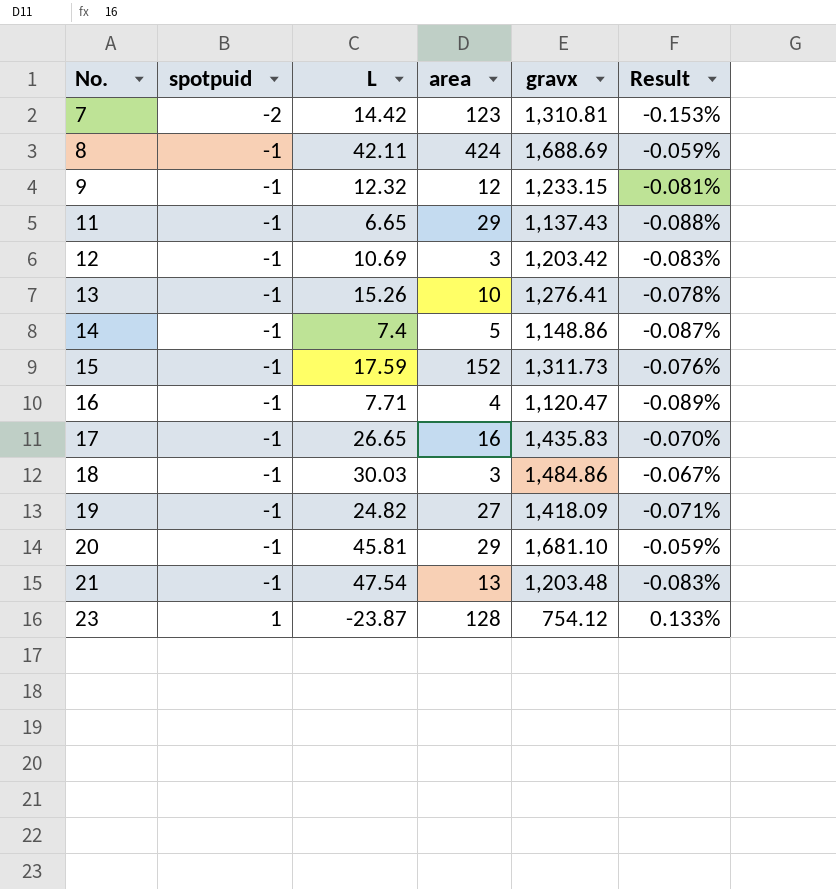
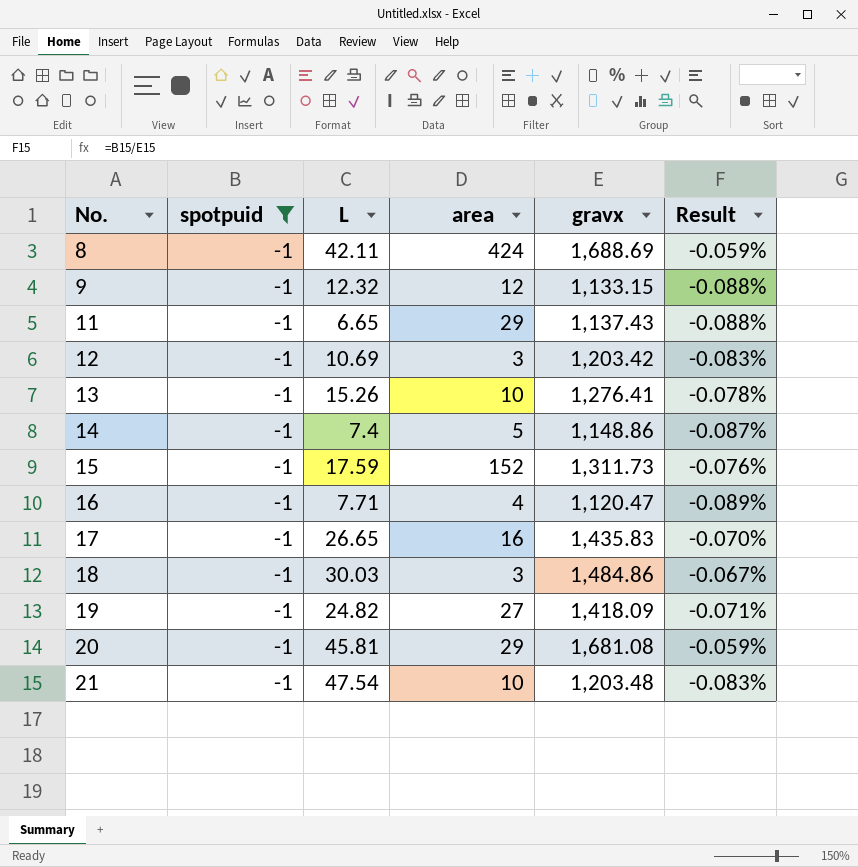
filter: none -> spotpuid = -1
9 | gravx: 1,233.15 -> 1,133.15
9 | Result: -0.081% -> -0.088%
20 | gravx: 1,681.10 -> 1,681.08
21 | area: 13 -> 10

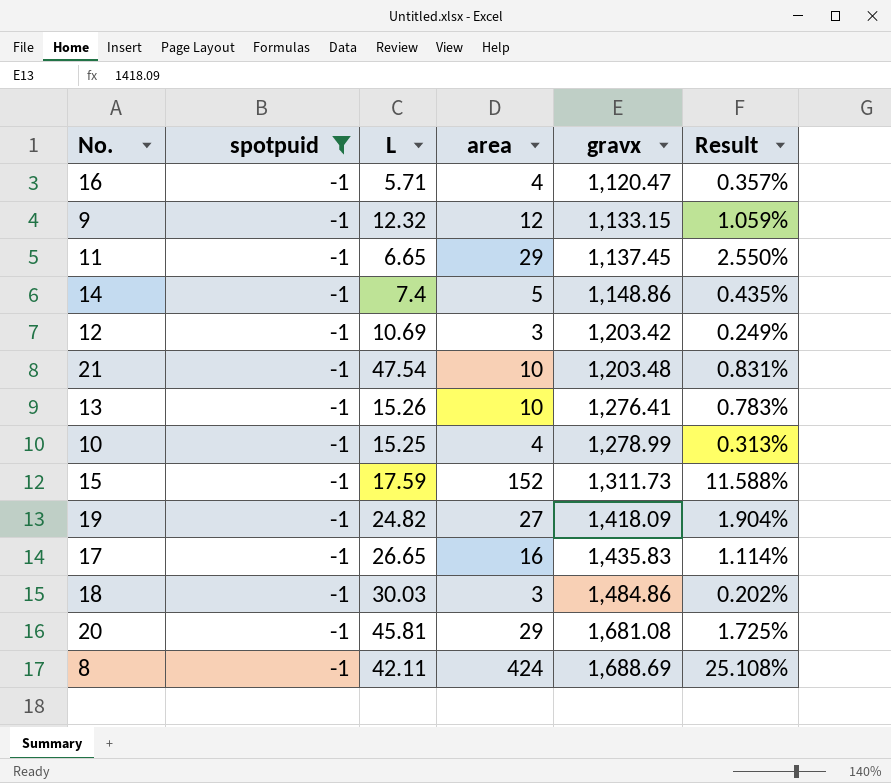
row order: No. ascending -> gravx ascending
column Result | formula: [spotpuid] / [gravx] -> [area] / [gravx]
16 | L: 7.71 -> 5.71
11 | gravx: 1,137.43 -> 1,137.45
row 10: none -> -1 | 15.25 | 4 | 1,278.99 | 0.313%

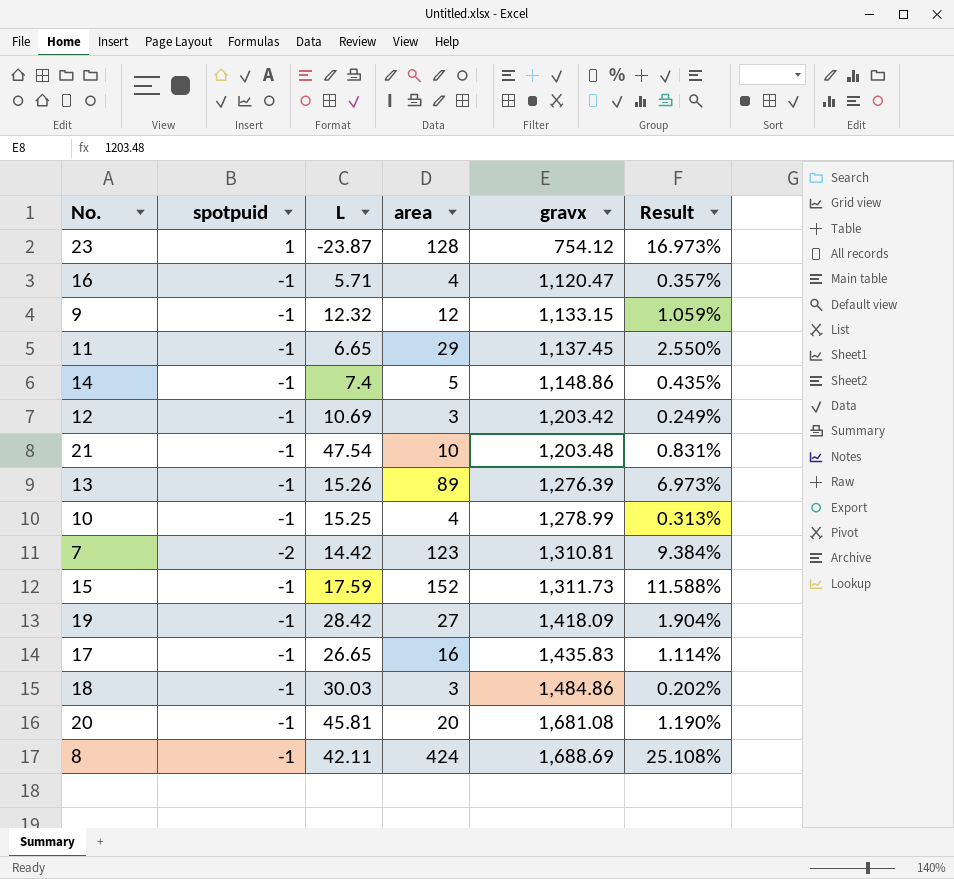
filter: spotpuid = -1 -> none
13 | area: 10 -> 89
13 | gravx: 1,276.41 -> 1,276.39
13 | Result: 0.783% -> 6.973%
19 | L: 24.82 -> 28.42
20 | area: 29 -> 20
20 | Result: 1.725% -> 1.190%

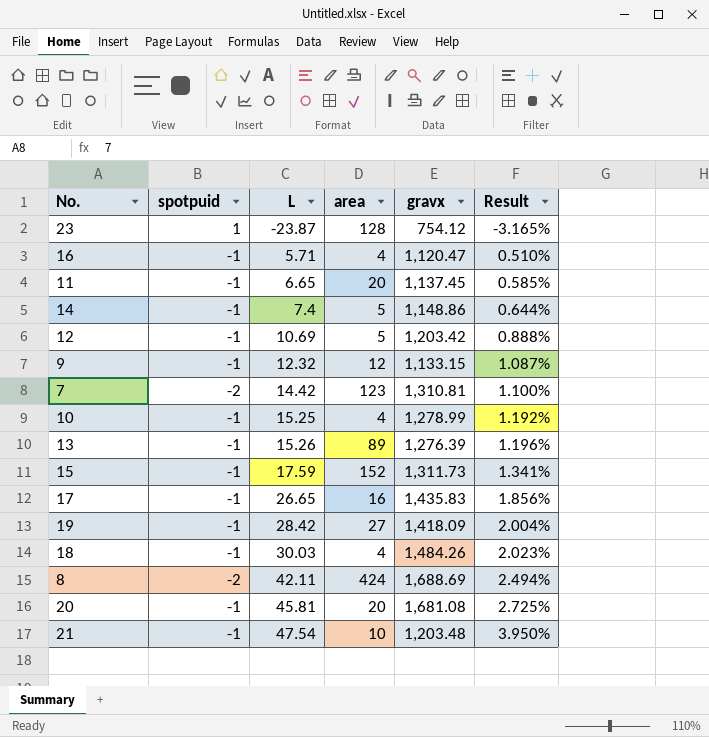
row order: gravx ascending -> L ascending
column Result | formula: [area] / [gravx] -> [L] / [gravx]
11 | area: 29 -> 20
12 | area: 3 -> 5
18 | area: 3 -> 4
18 | gravx: 1,484.86 -> 1,484.26
8 | spotpuid: -1 -> -2

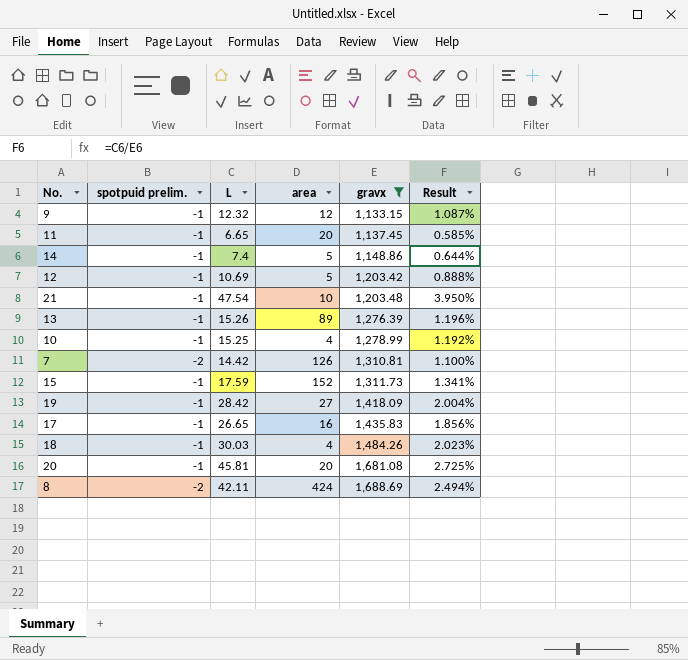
filter: none -> gravx >= 1,133.15
row order: L ascending -> gravx ascending
column name: spotpuid -> spotpuid prelim.
7 | area: 123 -> 126

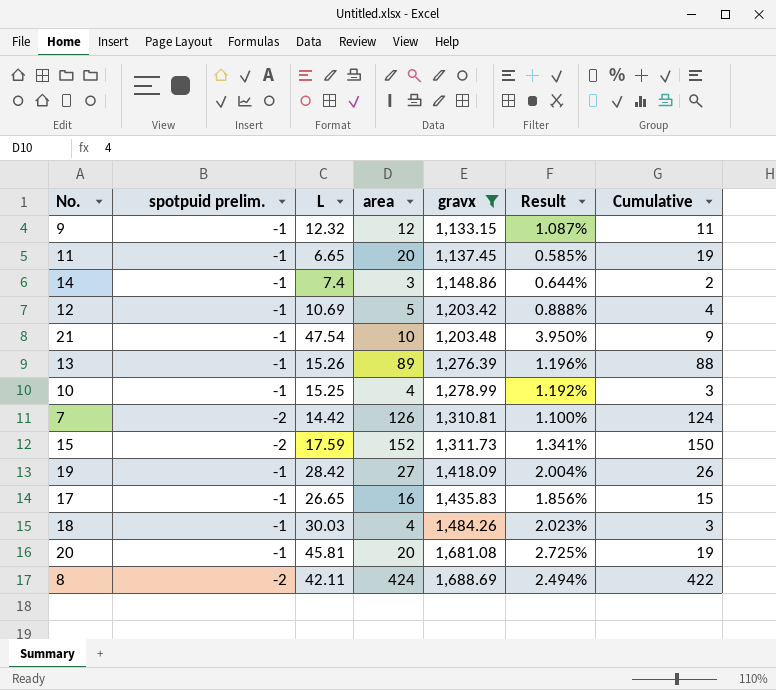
column Cumulative | formula: none -> [spotpuid prelim.] + [area]
14 | area: 5 -> 3
15 | spotpuid prelim.: -1 -> -2

